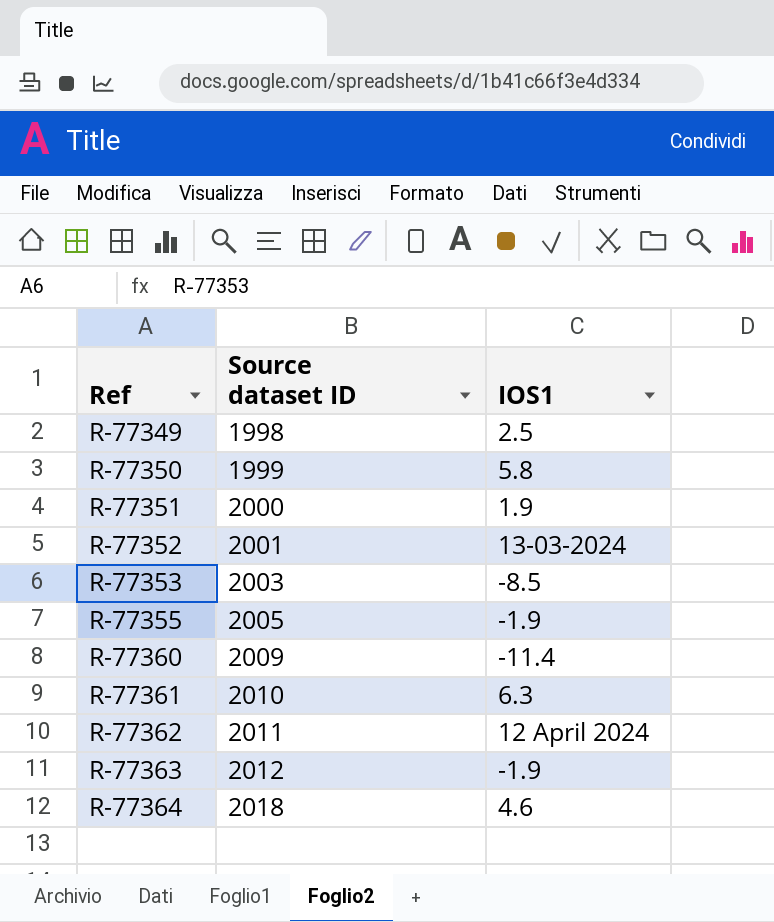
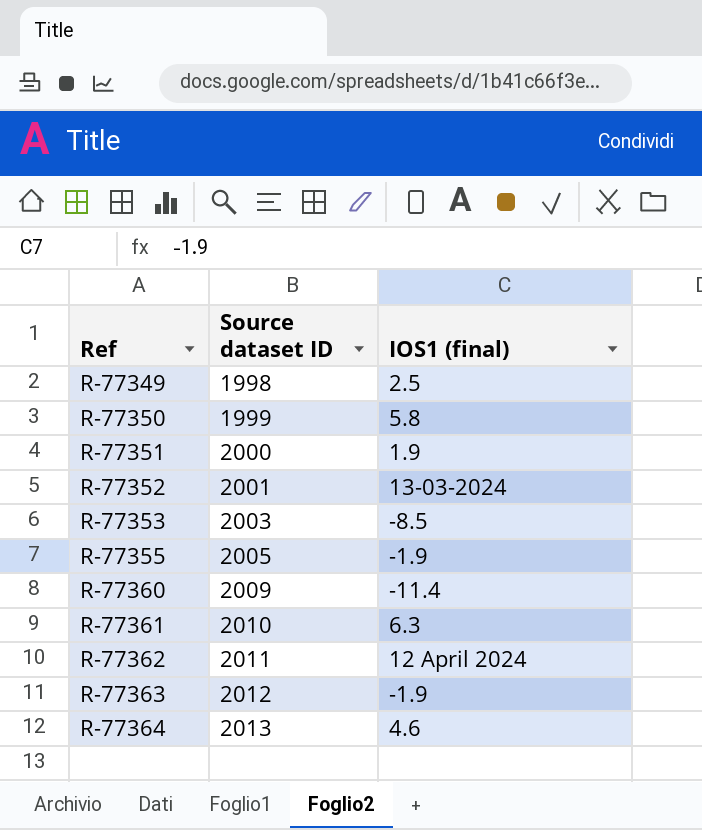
column name: IOS1 -> IOS1 (final)
R-77364 | Source dataset ID: 2018 -> 2013

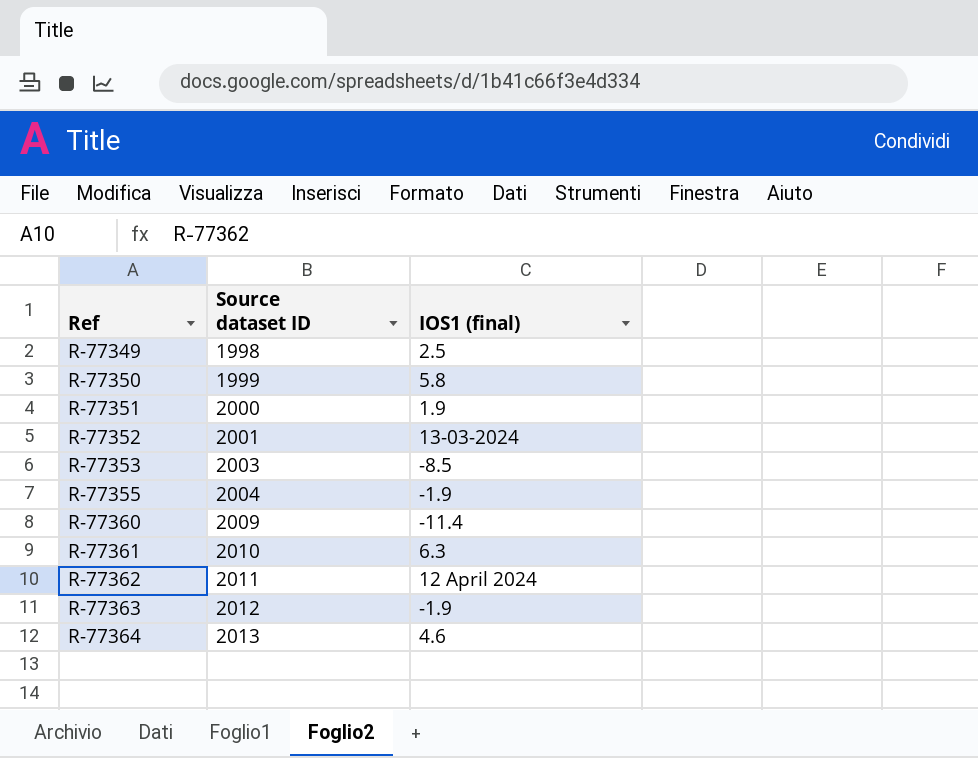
R-77355 | Source dataset ID: 2005 -> 2004

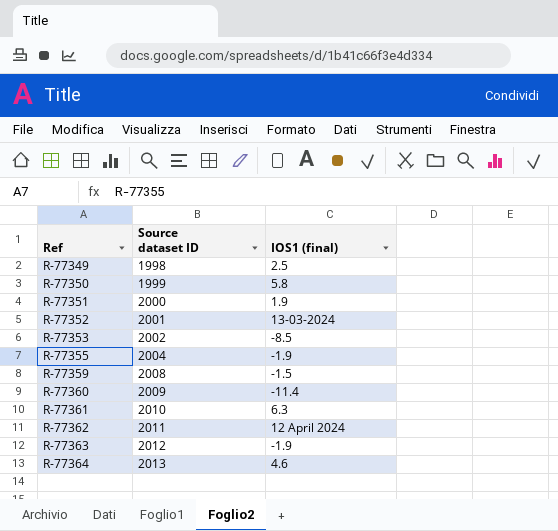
R-77353 | Source dataset ID: 2003 -> 2002
row R-77359: none -> 2008 | -1.5

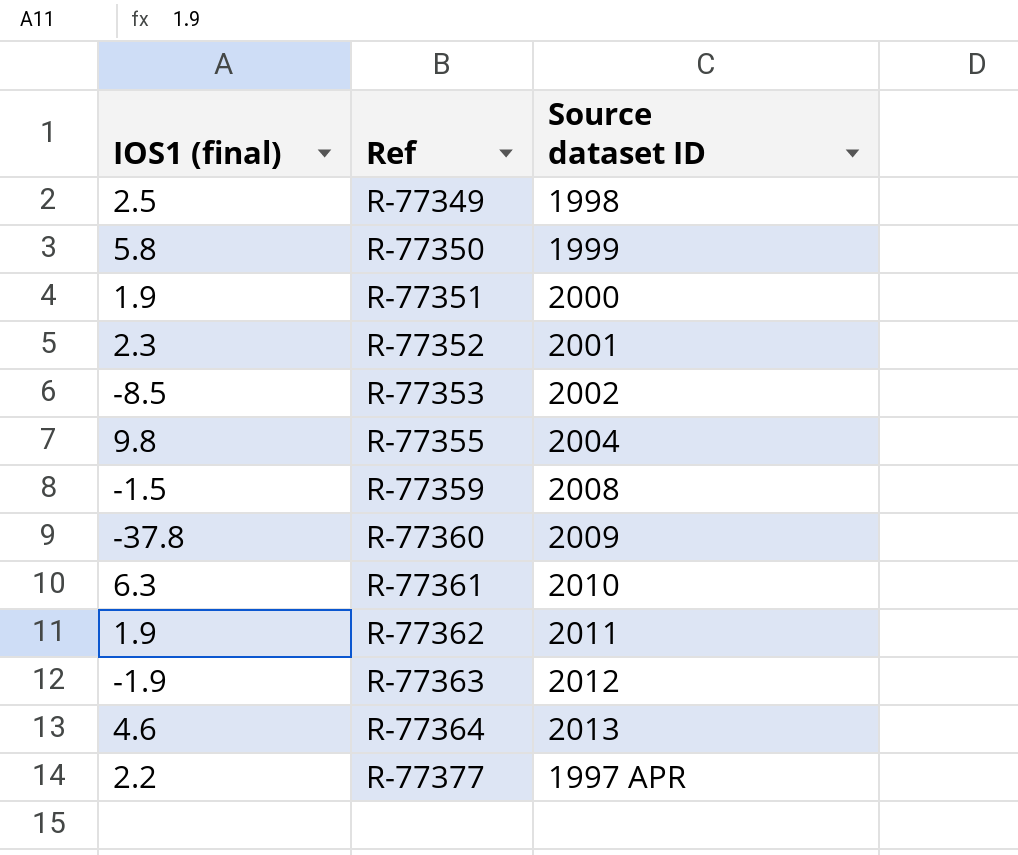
column IOS1 (final) | position: 3 -> 1
R-77352 | IOS1 (final): 13-03-2024 -> 2.3
R-77355 | IOS1 (final): -1.9 -> 9.8
R-77360 | IOS1 (final): -11.4 -> -37.8
R-77362 | IOS1 (final): 12 April 2024 -> 1.9
row R-77377: none -> 2.2 | 1997 APR

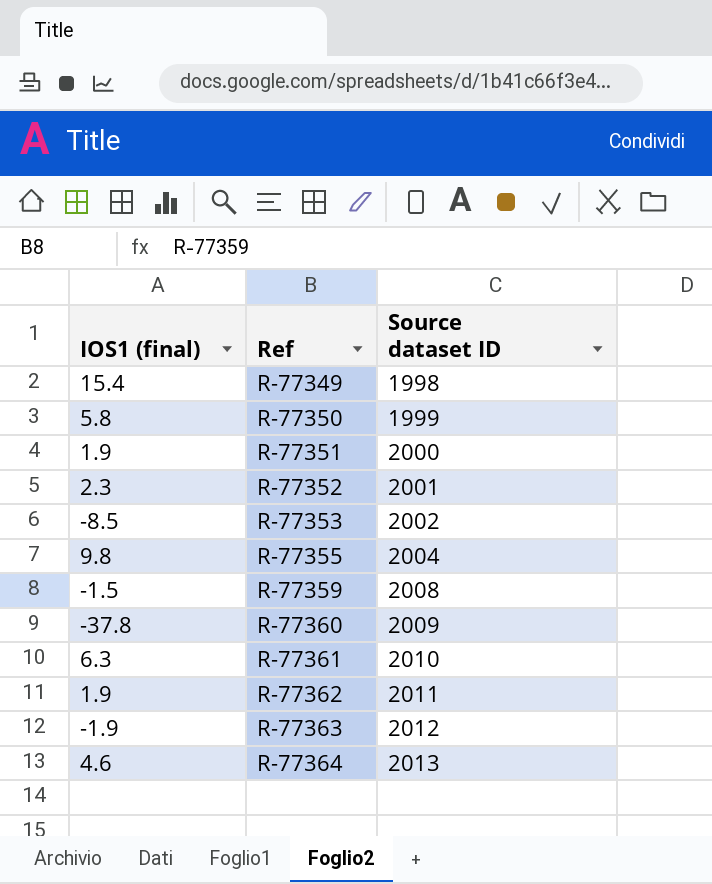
row R-77377: 2.2 | 1997 APR -> none
R-77349 | IOS1 (final): 2.5 -> 15.4

